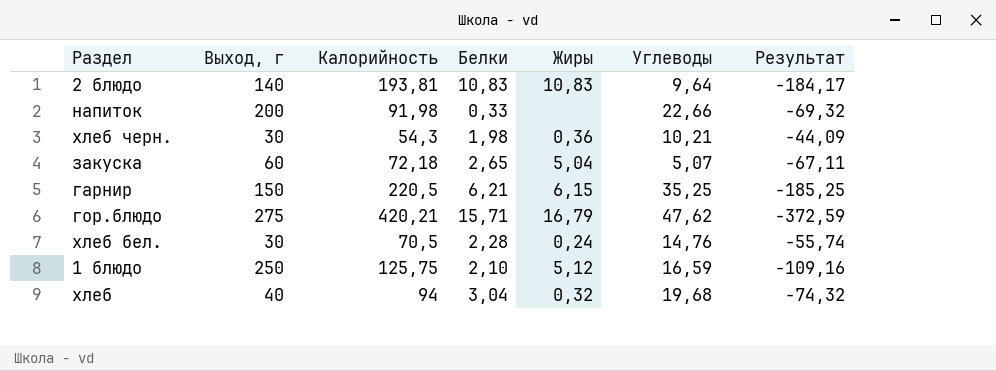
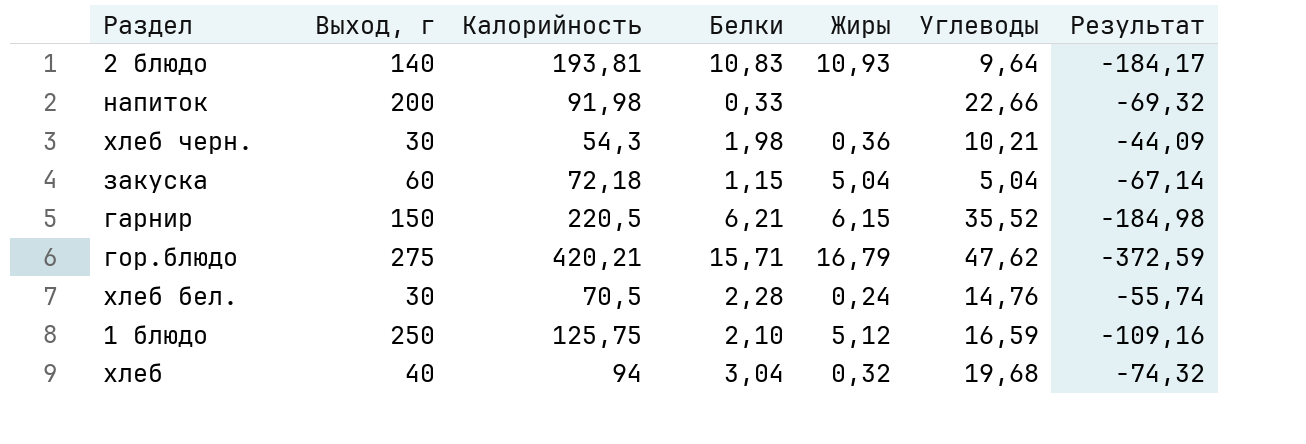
2 блюдо | Жиры: 10,83 -> 10,93
закуска | Белки: 2,65 -> 1,15
закуска | Углеводы: 5,07 -> 5,04
закуска | Результат: -67,11 -> -67,14
гарнир | Углеводы: 35,25 -> 35,52
гарнир | Результат: -185,25 -> -184,98

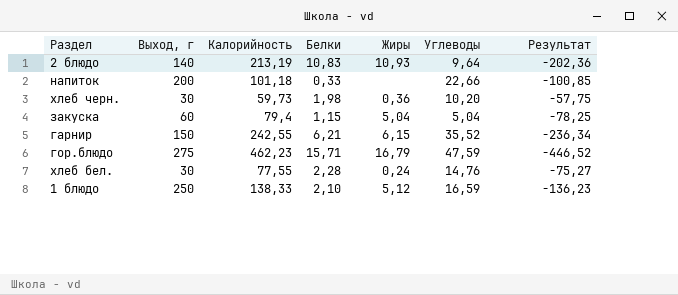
column Результат | formula: [Углеводы] - [Калорийность] -> [Белки] - [Калорийность]
row хлеб: 40 | 94 | 3,04 | 0,32 | 19,68 | -74,32 -> none
2 блюдо | Калорийность: 193,81 -> 213,19
напиток | Калорийность: 91,98 -> 101,18
хлеб черн. | Калорийность: 54,3 -> 59,73
хлеб черн. | Углеводы: 10,21 -> 10,20
закуска | Калорийность: 72,18 -> 79,4
гарнир | Калорийность: 220,5 -> 242,55
гор.блюдо | Калорийность: 420,21 -> 462,23
гор.блюдо | Углеводы: 47,62 -> 47,59
хлеб бел. | Калорийность: 70,5 -> 77,55
1 блюдо | Калорийность: 125,75 -> 138,33

